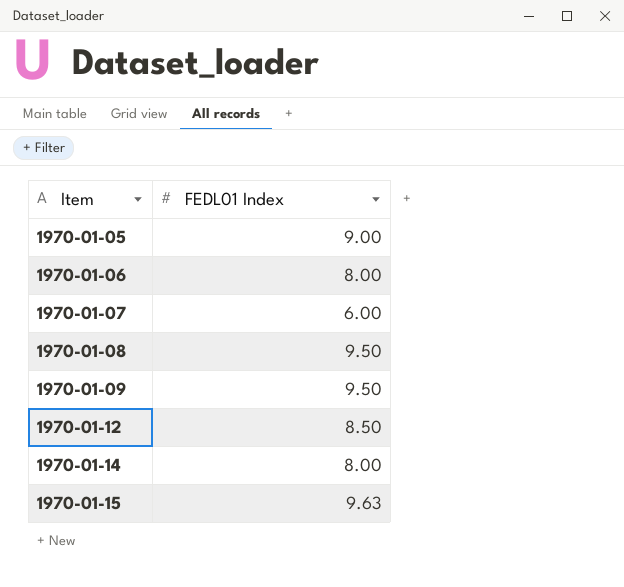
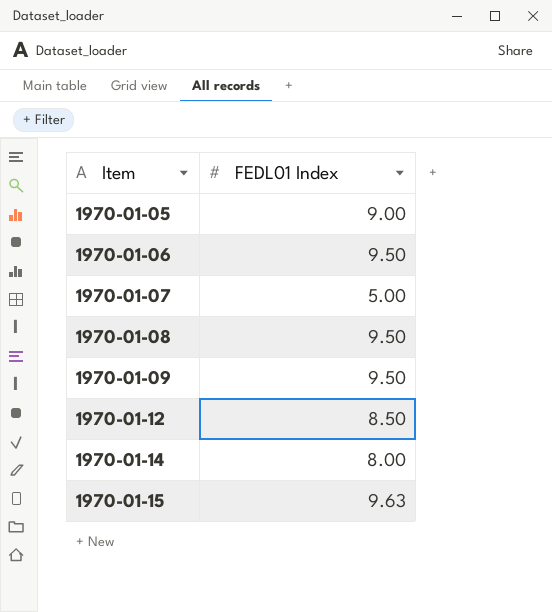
1970-01-06 | FEDL01 Index: 8.00 -> 9.50
1970-01-07 | FEDL01 Index: 6.00 -> 5.00

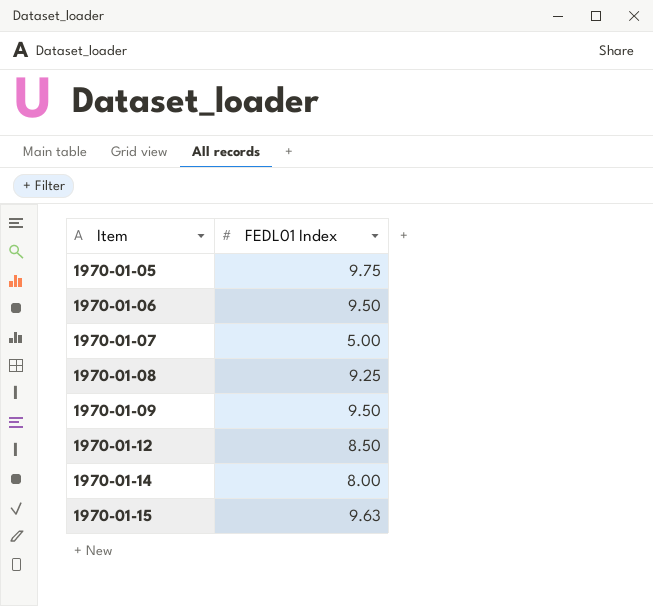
1970-01-05 | FEDL01 Index: 9.00 -> 9.75
1970-01-08 | FEDL01 Index: 9.50 -> 9.25

